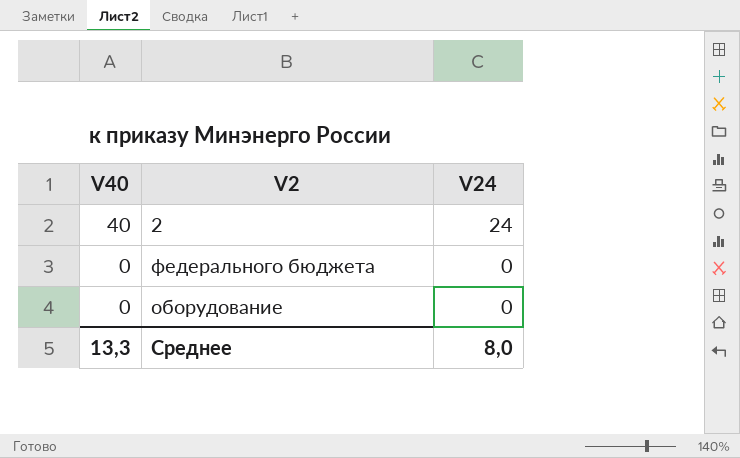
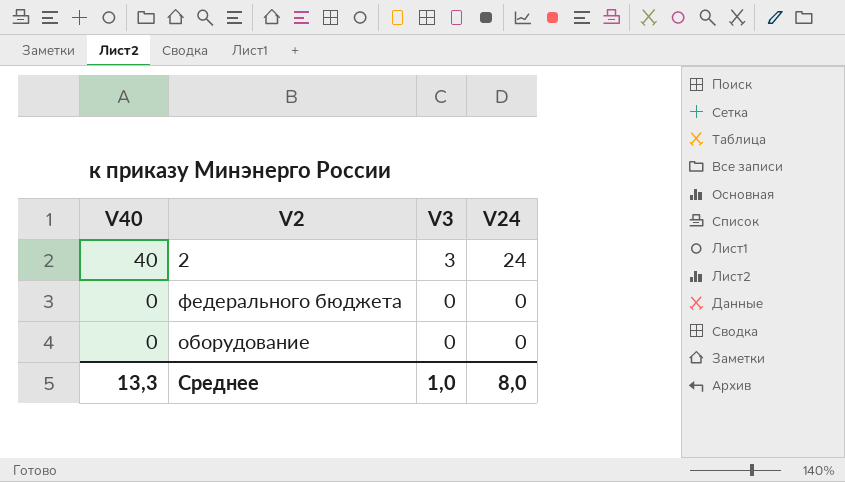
column V3 | position: none -> 3

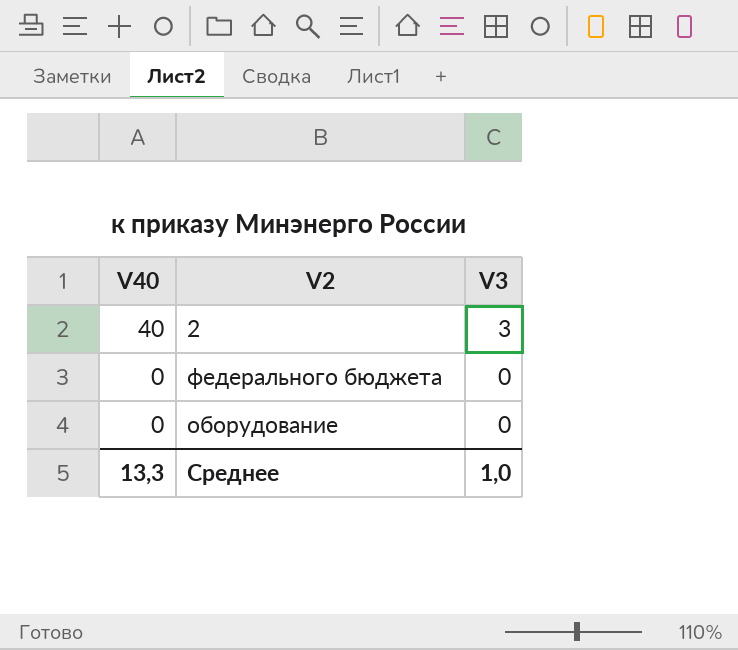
column V24 | position: 4 -> none

